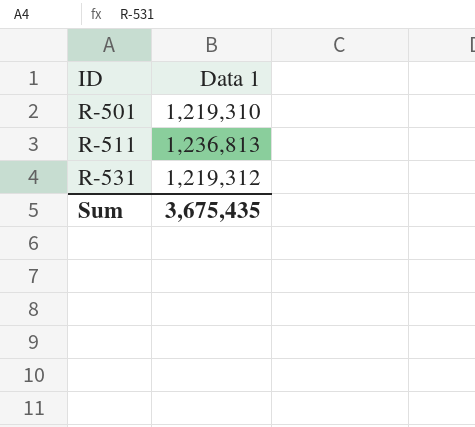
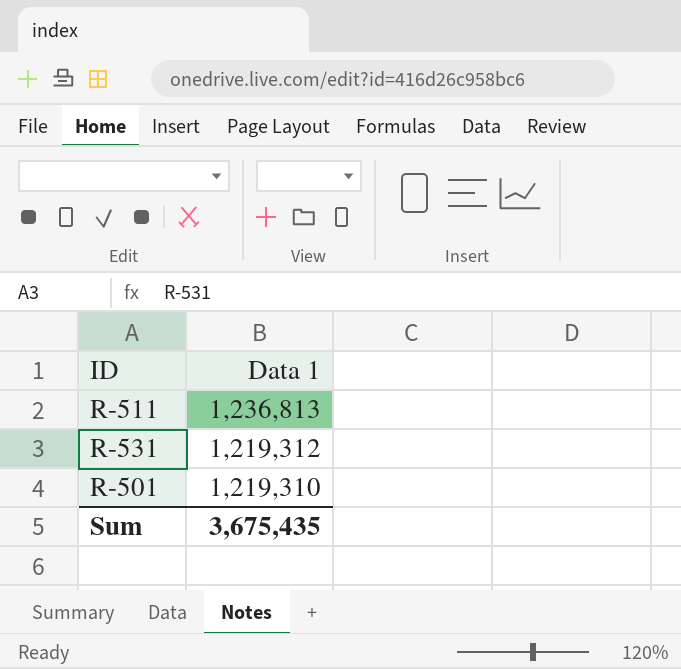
row order: ID ascending -> Data 1 descending

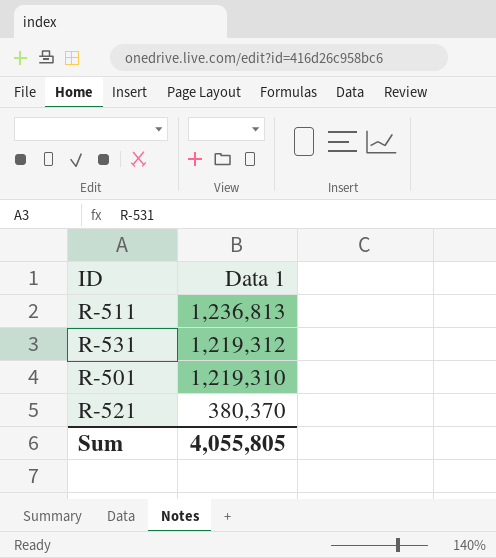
row R-521: none -> 380,370
Sum | Data 1: 3,675,435 -> 4,055,805

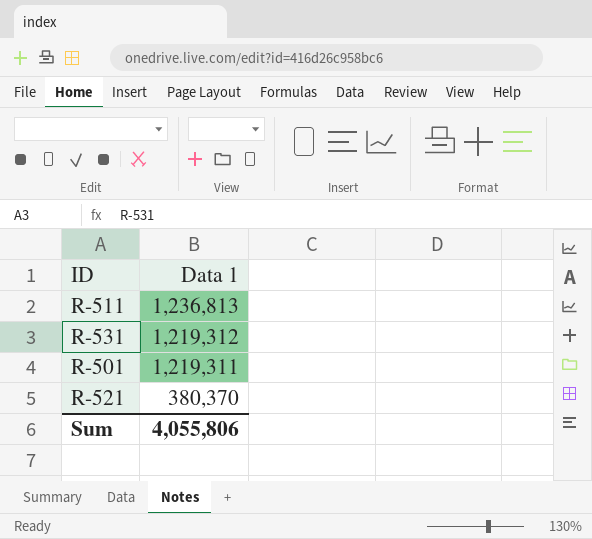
R-501 | Data 1: 1,219,310 -> 1,219,311
Sum | Data 1: 4,055,805 -> 4,055,806

